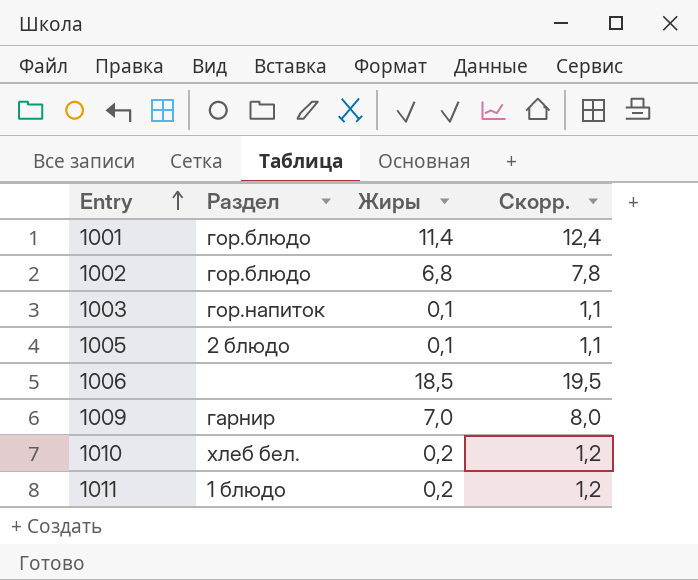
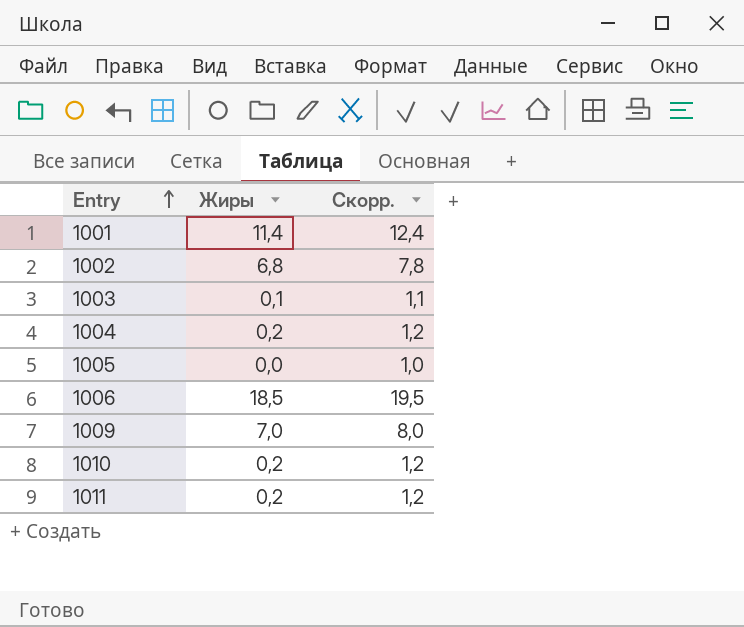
column Раздел | position: 2 -> none
row 1004: none -> 0,2 | 1,2
1005 | Жиры: 0,1 -> 0,0
1005 | Скорр.: 1,1 -> 1,0

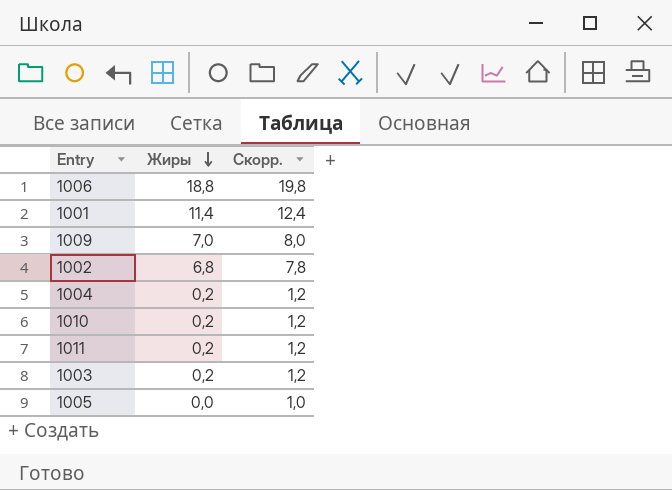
row order: Entry ascending -> Жиры descending
1006 | Жиры: 18,5 -> 18,8
1006 | Скорр.: 19,5 -> 19,8
1003 | Жиры: 0,1 -> 0,2
1003 | Скорр.: 1,1 -> 1,2

